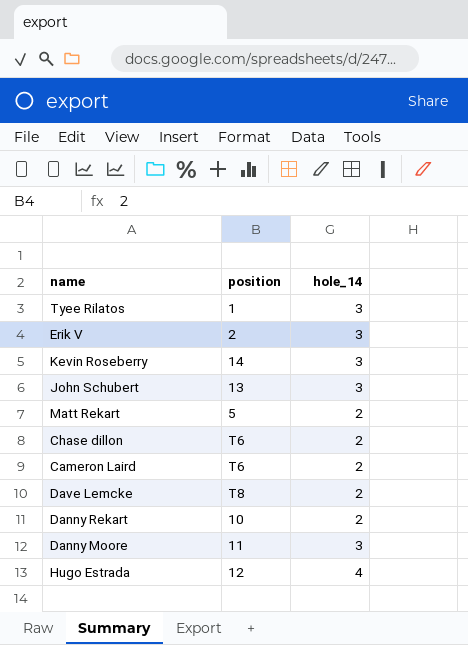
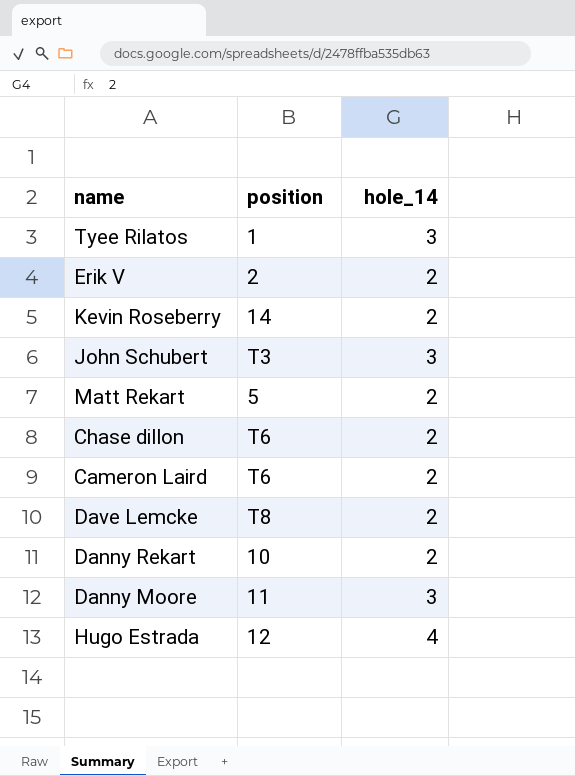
Erik V | hole_14: 3 -> 2
Kevin Roseberry | hole_14: 3 -> 2
John Schubert | position: 13 -> T3

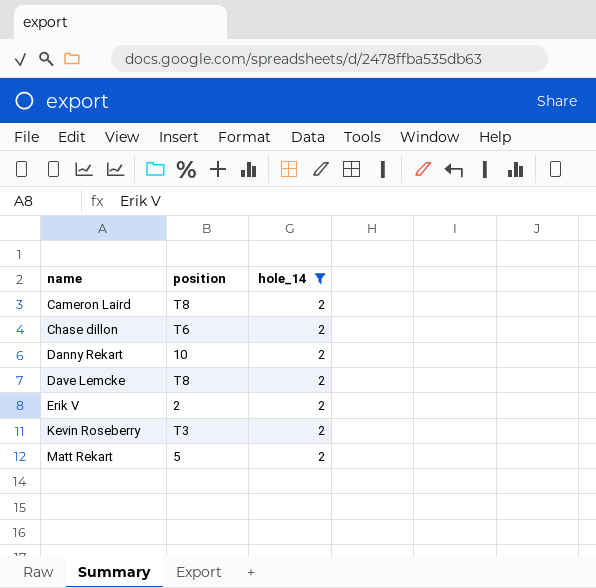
filter: none -> hole_14 = 2
row order: none -> name ascending
Cameron Laird | position: T6 -> T8
Kevin Roseberry | position: 14 -> T3

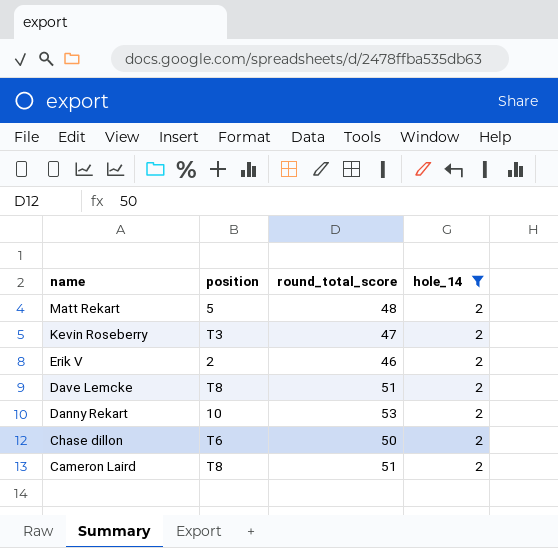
row order: name ascending -> name descending
column round_total_score | position: none -> 3

